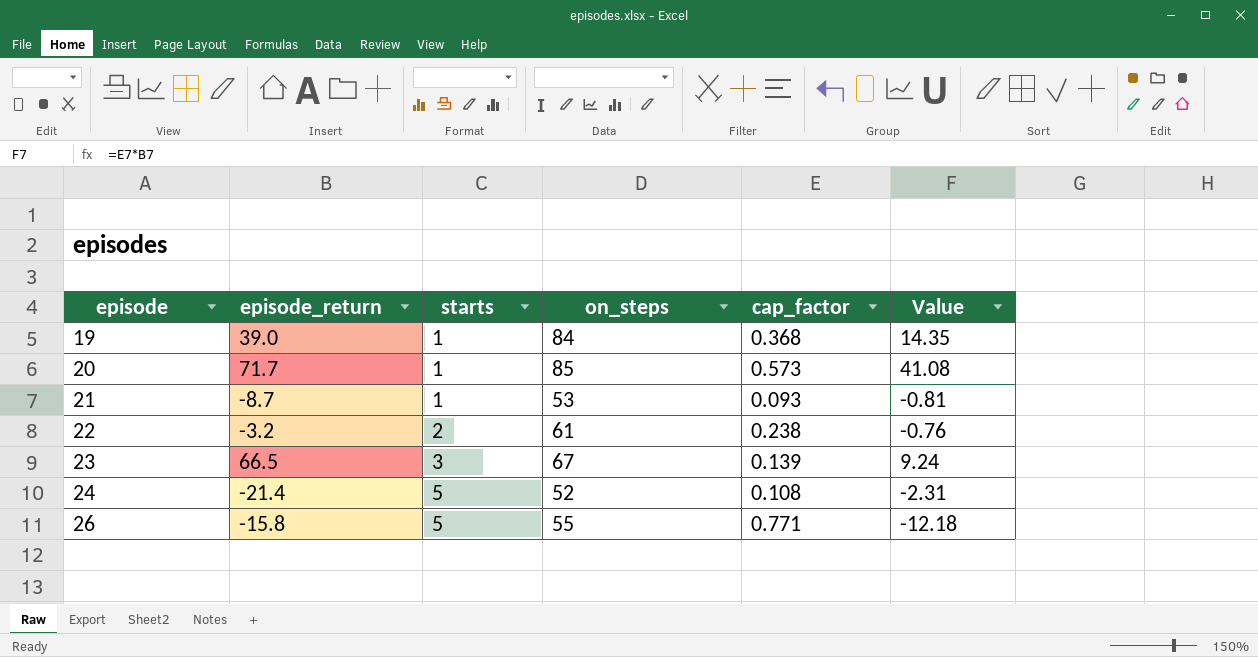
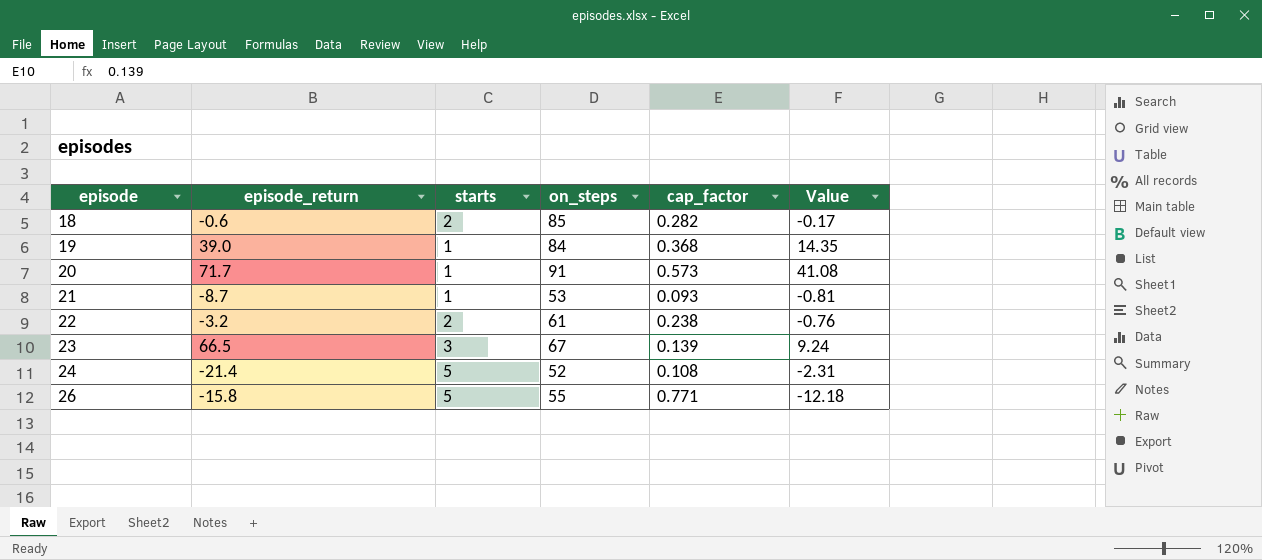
row 18: none -> -0.6 | 2 | 85 | 0.282 | -0.17
20 | on_steps: 85 -> 91

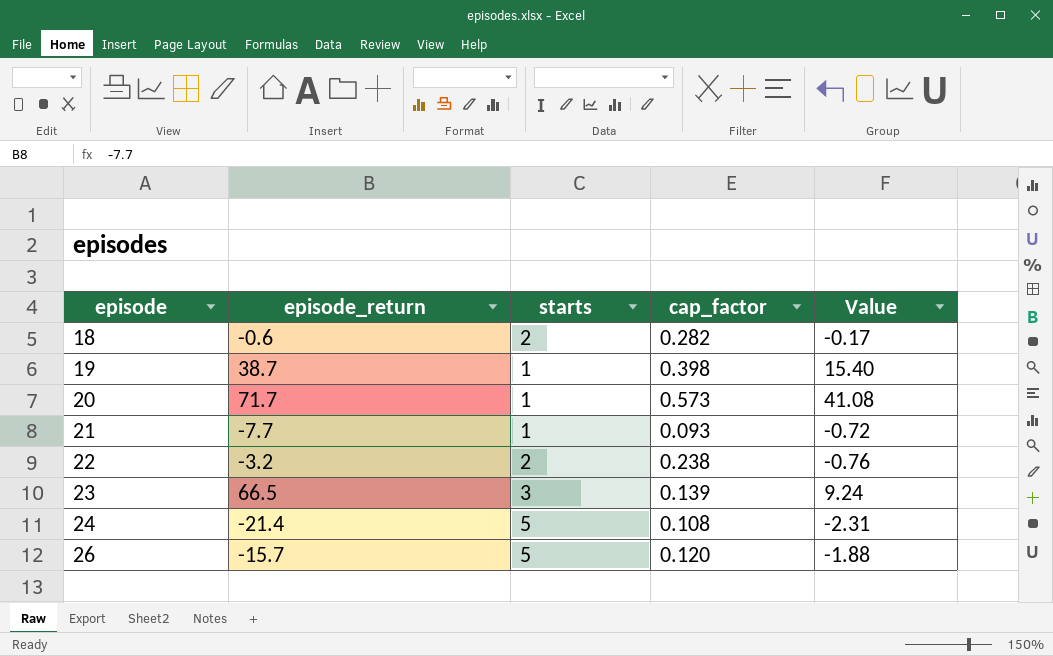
column on_steps | position: 4 -> none
19 | episode_return: 39.0 -> 38.7
19 | cap_factor: 0.368 -> 0.398
19 | Value: 14.35 -> 15.40
21 | episode_return: -8.7 -> -7.7
21 | Value: -0.81 -> -0.72
26 | episode_return: -15.8 -> -15.7
26 | cap_factor: 0.771 -> 0.120
26 | Value: -12.18 -> -1.88

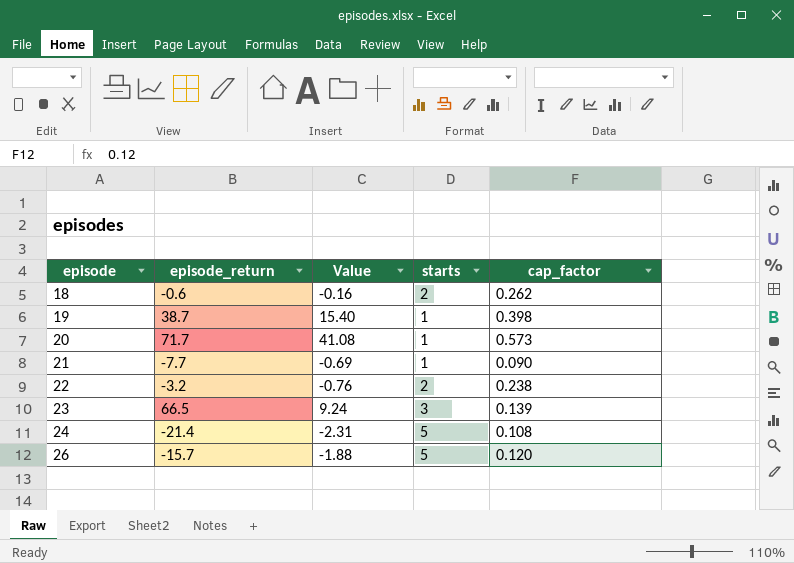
column Value | position: 5 -> 3
18 | Value: -0.17 -> -0.16
18 | cap_factor: 0.282 -> 0.262
21 | Value: -0.72 -> -0.69
21 | cap_factor: 0.093 -> 0.090

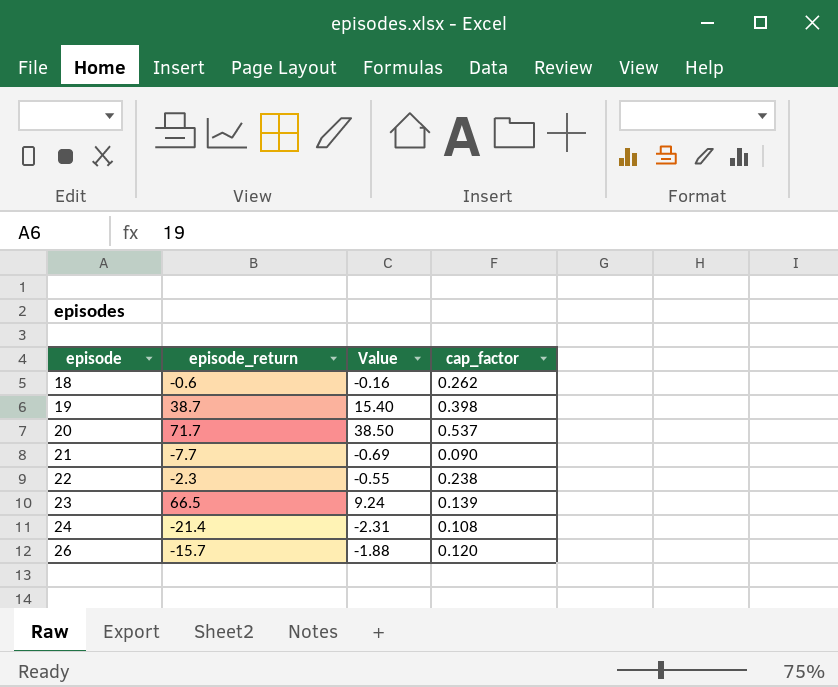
column starts | position: 4 -> none
20 | Value: 41.08 -> 38.50
20 | cap_factor: 0.573 -> 0.537
22 | episode_return: -3.2 -> -2.3
22 | Value: -0.76 -> -0.55

